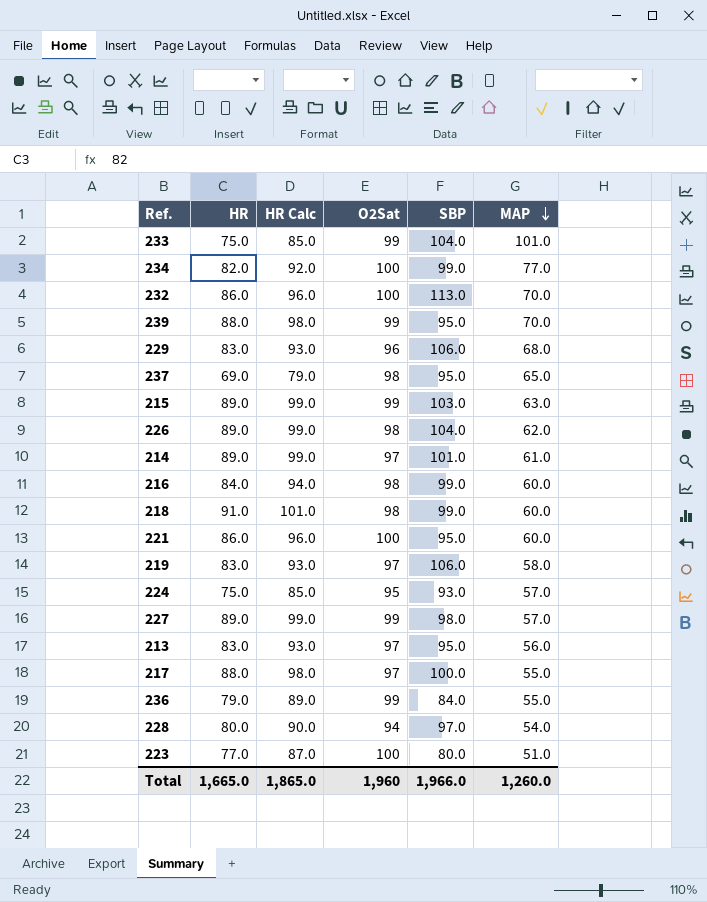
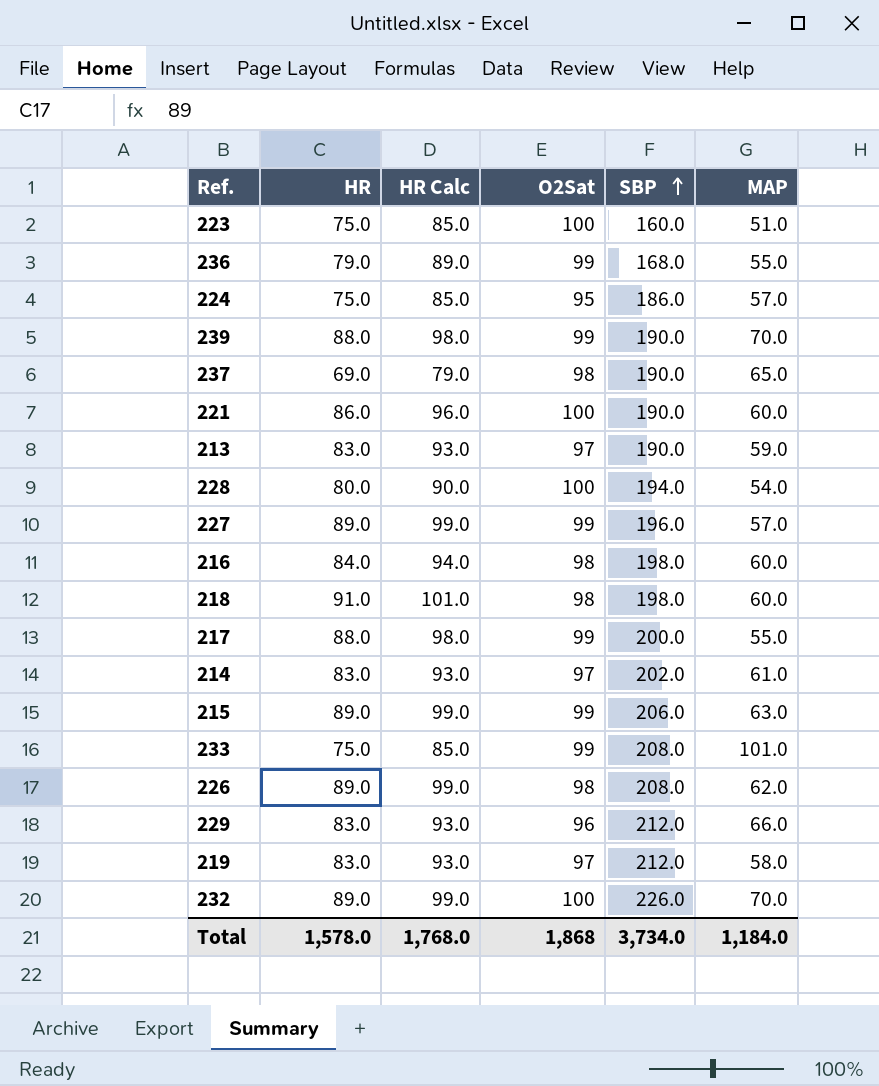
row order: MAP descending -> SBP ascending
row 234: 82.0 | 92.0 | 100 | 99.0 | 77.0 -> none
223 | HR: 77.0 -> 75.0
223 | HR Calc: 87.0 -> 85.0
223 | SBP: 80.0 -> 160.0
236 | SBP: 84.0 -> 168.0
224 | SBP: 93.0 -> 186.0
239 | SBP: 95.0 -> 190.0
237 | SBP: 95.0 -> 190.0
221 | SBP: 95.0 -> 190.0
213 | SBP: 95.0 -> 190.0
213 | MAP: 56.0 -> 59.0
228 | O2Sat: 94 -> 100
228 | SBP: 97.0 -> 194.0
227 | SBP: 98.0 -> 196.0
216 | SBP: 99.0 -> 198.0
218 | SBP: 99.0 -> 198.0
217 | O2Sat: 97 -> 99
217 | SBP: 100.0 -> 200.0
214 | HR: 89.0 -> 83.0
214 | HR Calc: 99.0 -> 93.0
214 | SBP: 101.0 -> 202.0
215 | SBP: 103.0 -> 206.0
233 | SBP: 104.0 -> 208.0
226 | SBP: 104.0 -> 208.0
229 | SBP: 106.0 -> 212.0
229 | MAP: 68.0 -> 66.0
219 | SBP: 106.0 -> 212.0
232 | HR: 86.0 -> 89.0
232 | HR Calc: 96.0 -> 99.0
232 | SBP: 113.0 -> 226.0
Total | HR: 1,665.0 -> 1,578.0
Total | HR Calc: 1,865.0 -> 1,768.0
Total | O2Sat: 1,960 -> 1,868
Total | SBP: 1,966.0 -> 3,734.0
Total | MAP: 1,260.0 -> 1,184.0

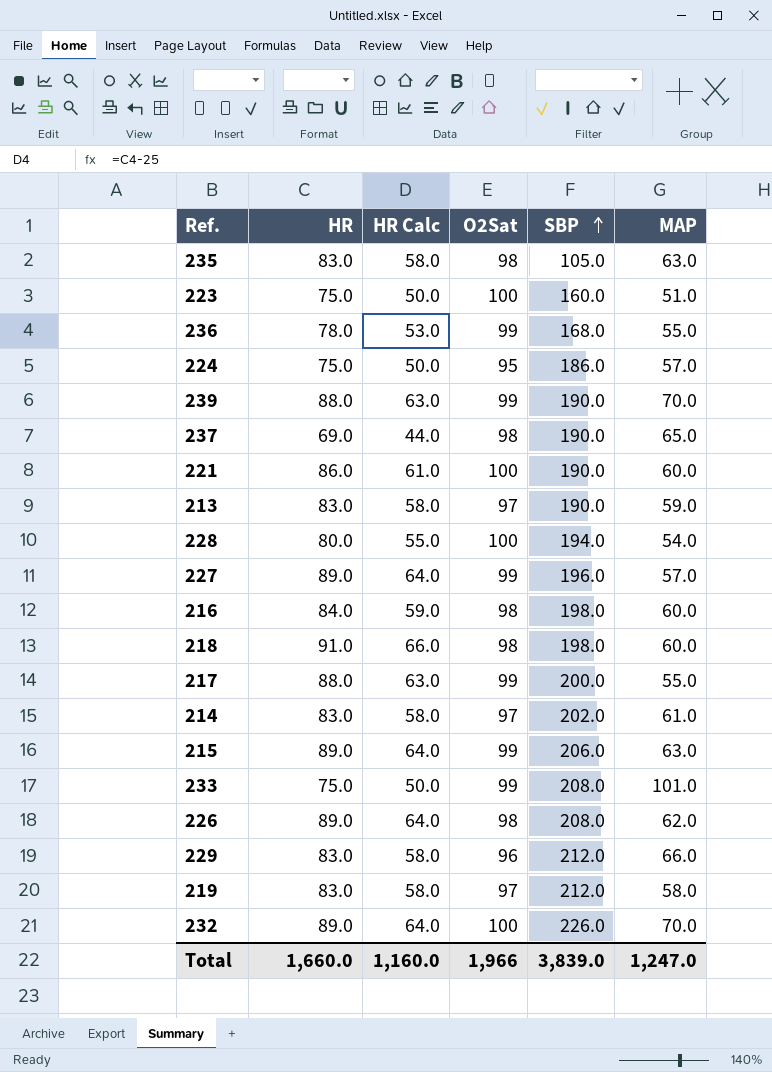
column HR Calc | formula: [HR] + 10 -> [HR] - 25
row 235: none -> 83.0 | 58.0 | 98 | 105.0 | 63.0
236 | HR: 79.0 -> 78.0
Total | HR: 1,578.0 -> 1,660.0
Total | HR Calc: 1,768.0 -> 1,160.0
Total | O2Sat: 1,868 -> 1,966
Total | SBP: 3,734.0 -> 3,839.0
Total | MAP: 1,184.0 -> 1,247.0

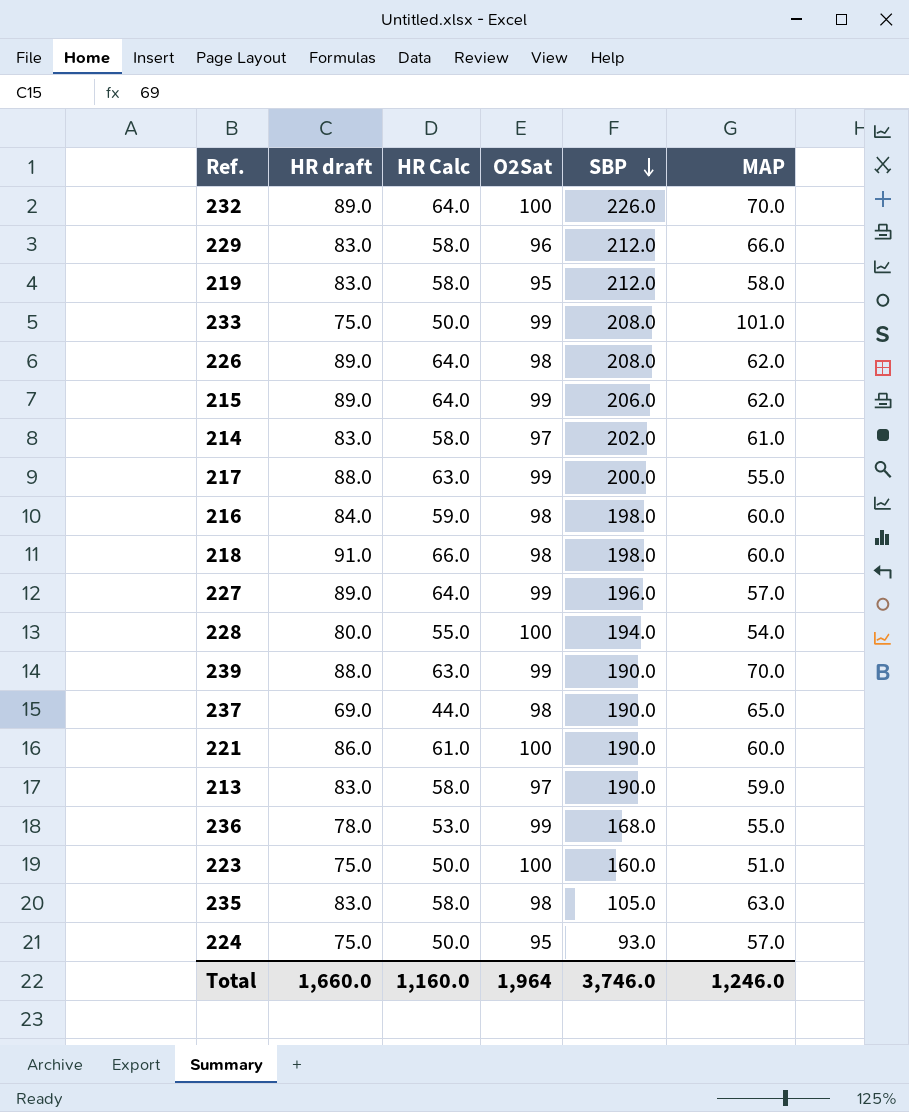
row order: SBP ascending -> SBP descending
column name: HR -> HR draft
219 | O2Sat: 97 -> 95
215 | MAP: 63.0 -> 62.0
224 | SBP: 186.0 -> 93.0
Total | O2Sat: 1,966 -> 1,964
Total | SBP: 3,839.0 -> 3,746.0
Total | MAP: 1,247.0 -> 1,246.0

